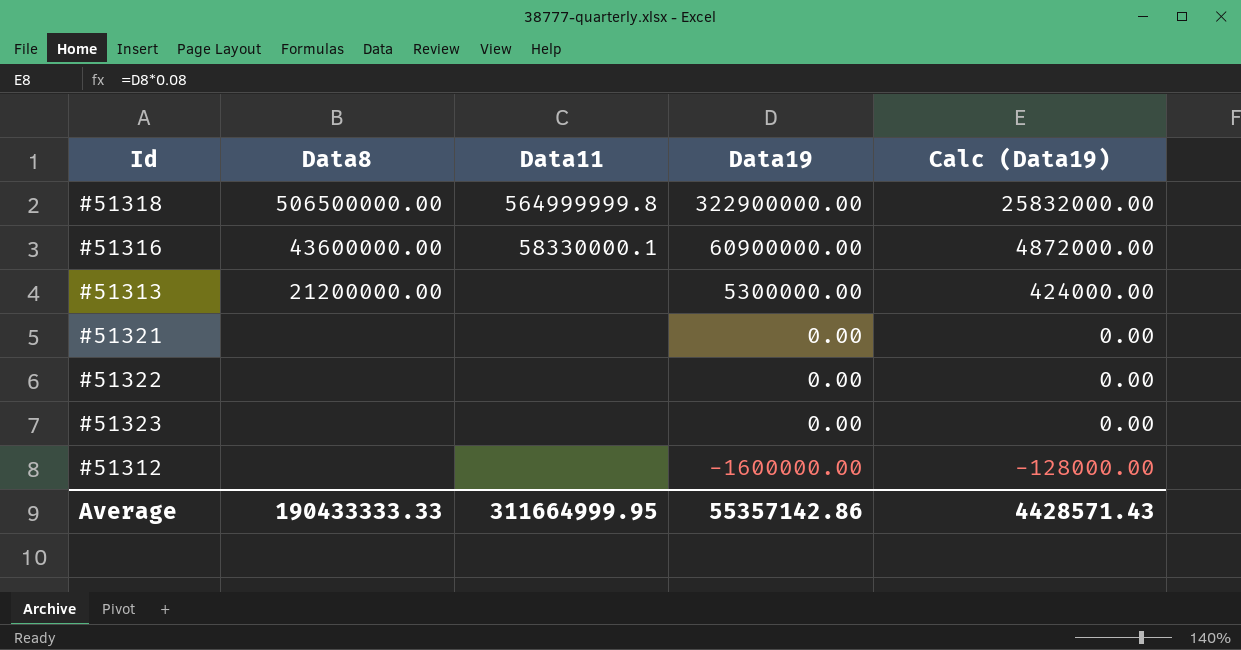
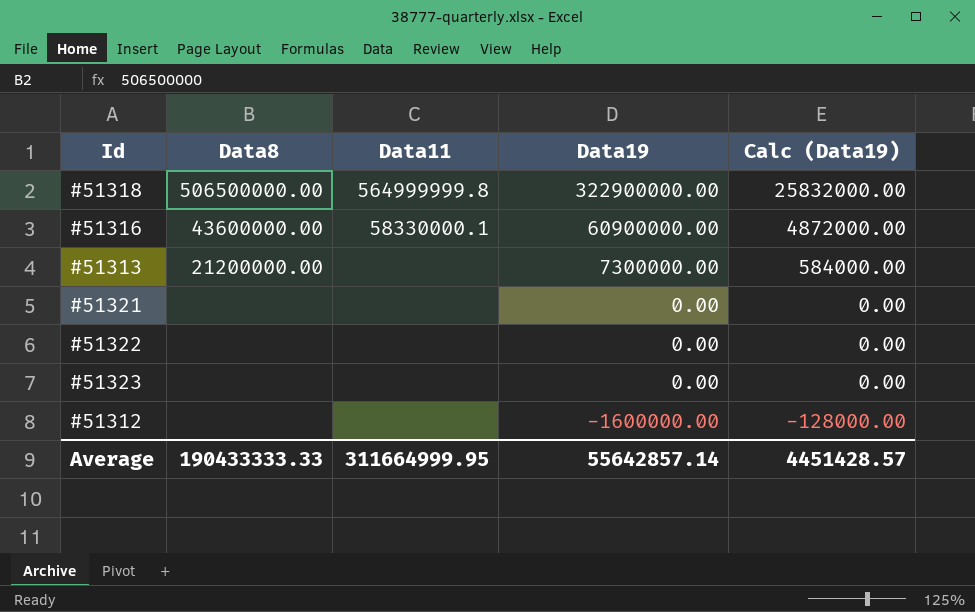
#51313 | Data19: 5300000.00 -> 7300000.00
#51313 | Calc (Data19): 424000.00 -> 584000.00
Average | Data19: 55357142.86 -> 55642857.14
Average | Calc (Data19): 4428571.43 -> 4451428.57

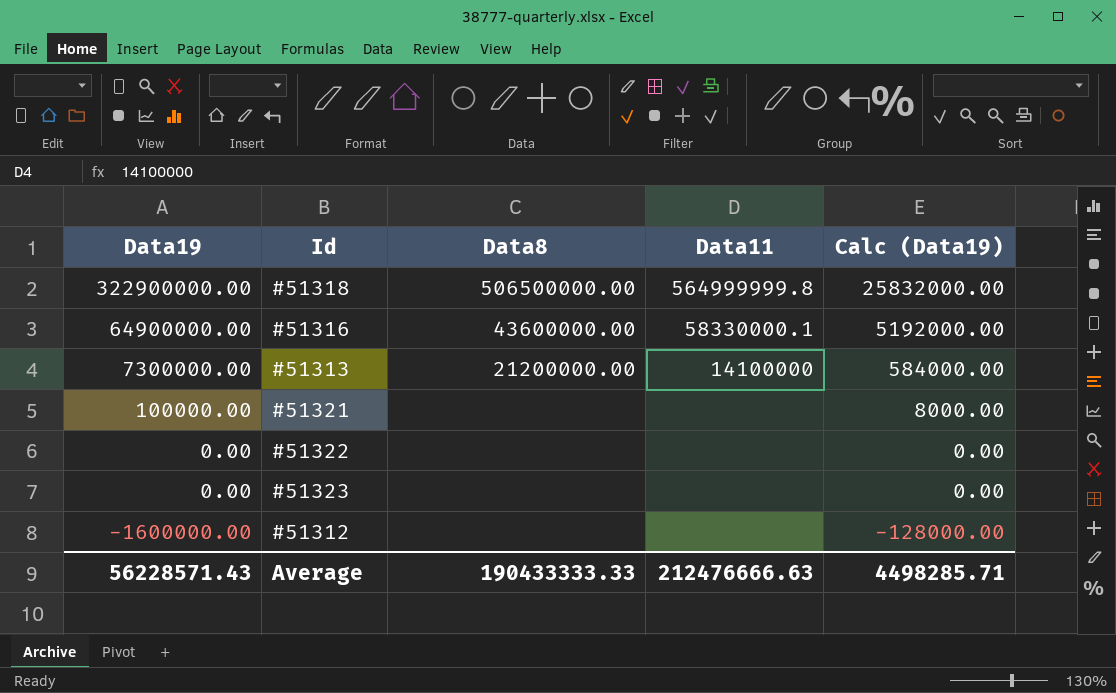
column Data19 | position: 4 -> 1
#51316 | Data19: 60900000.00 -> 64900000.00
#51316 | Calc (Data19): 4872000.00 -> 5192000.00
#51313 | Data11: none -> 14100000
#51321 | Data19: 0.00 -> 100000.00
#51321 | Calc (Data19): 0.00 -> 8000.00
Average | Data19: 55642857.14 -> 56228571.43
Average | Data11: 311664999.95 -> 212476666.63
Average | Calc (Data19): 4451428.57 -> 4498285.71

